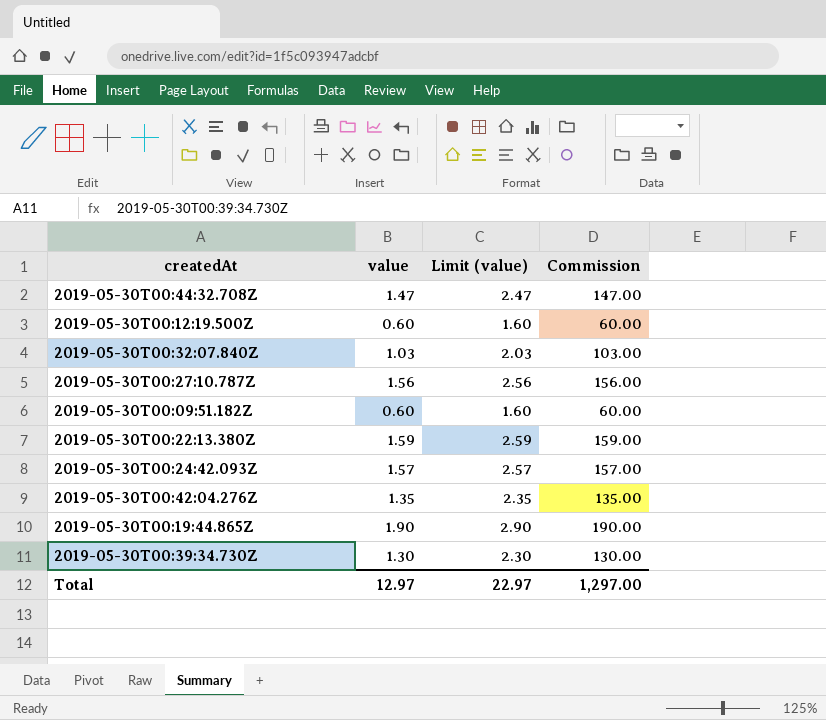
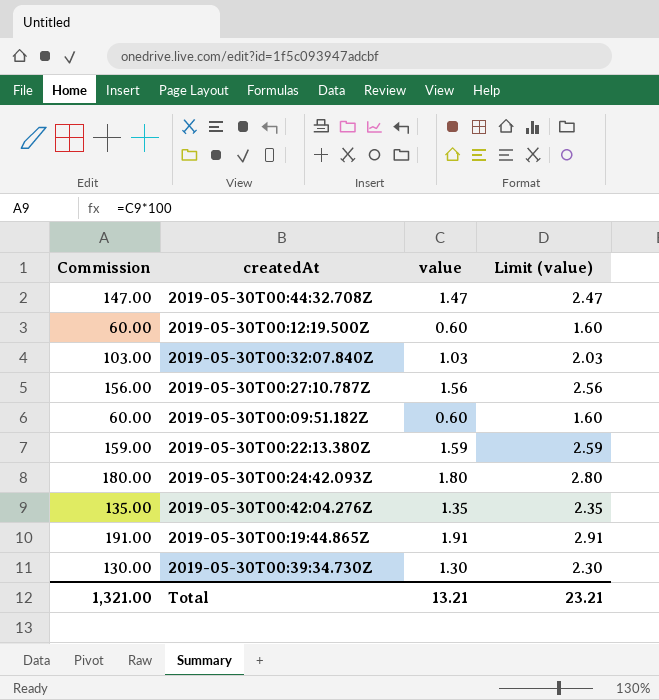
column Commission | position: 4 -> 1
2019-05-30T00:24:42.093Z | Commission: 157.00 -> 180.00
2019-05-30T00:24:42.093Z | value: 1.57 -> 1.80
2019-05-30T00:24:42.093Z | Limit (value): 2.57 -> 2.80
2019-05-30T00:19:44.865Z | Commission: 190.00 -> 191.00
2019-05-30T00:19:44.865Z | value: 1.90 -> 1.91
2019-05-30T00:19:44.865Z | Limit (value): 2.90 -> 2.91
Total | Commission: 1,297.00 -> 1,321.00
Total | value: 12.97 -> 13.21
Total | Limit (value): 22.97 -> 23.21

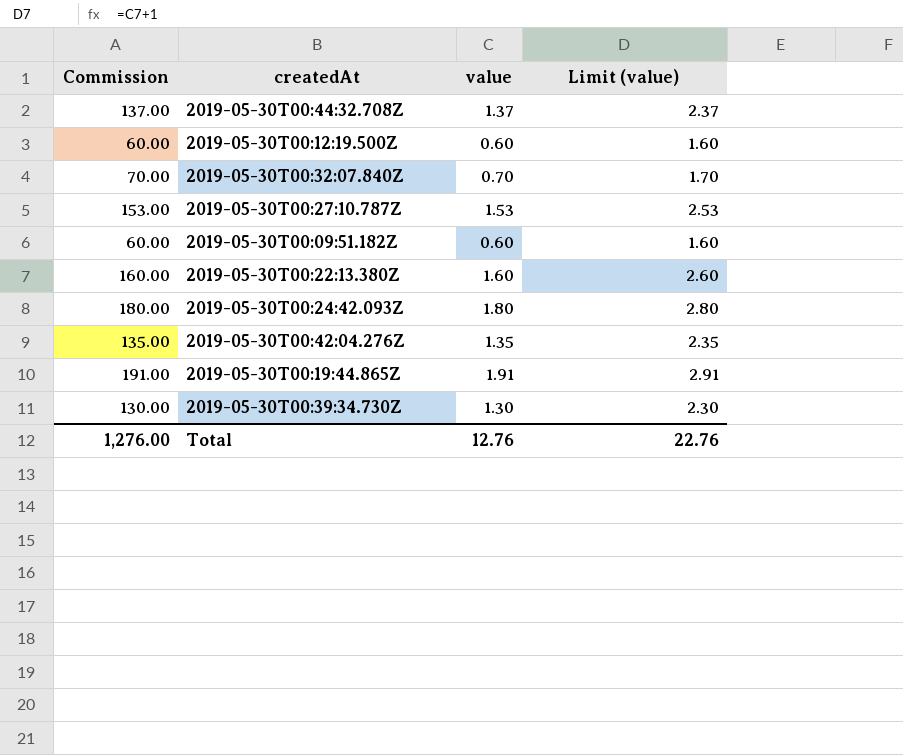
2019-05-30T00:44:32.708Z | Commission: 147.00 -> 137.00
2019-05-30T00:44:32.708Z | value: 1.47 -> 1.37
2019-05-30T00:44:32.708Z | Limit (value): 2.47 -> 2.37
2019-05-30T00:32:07.840Z | Commission: 103.00 -> 70.00
2019-05-30T00:32:07.840Z | value: 1.03 -> 0.70
2019-05-30T00:32:07.840Z | Limit (value): 2.03 -> 1.70
2019-05-30T00:27:10.787Z | Commission: 156.00 -> 153.00
2019-05-30T00:27:10.787Z | value: 1.56 -> 1.53
2019-05-30T00:27:10.787Z | Limit (value): 2.56 -> 2.53
2019-05-30T00:22:13.380Z | Commission: 159.00 -> 160.00
2019-05-30T00:22:13.380Z | value: 1.59 -> 1.60
2019-05-30T00:22:13.380Z | Limit (value): 2.59 -> 2.60
Total | Commission: 1,321.00 -> 1,276.00
Total | value: 13.21 -> 12.76
Total | Limit (value): 23.21 -> 22.76

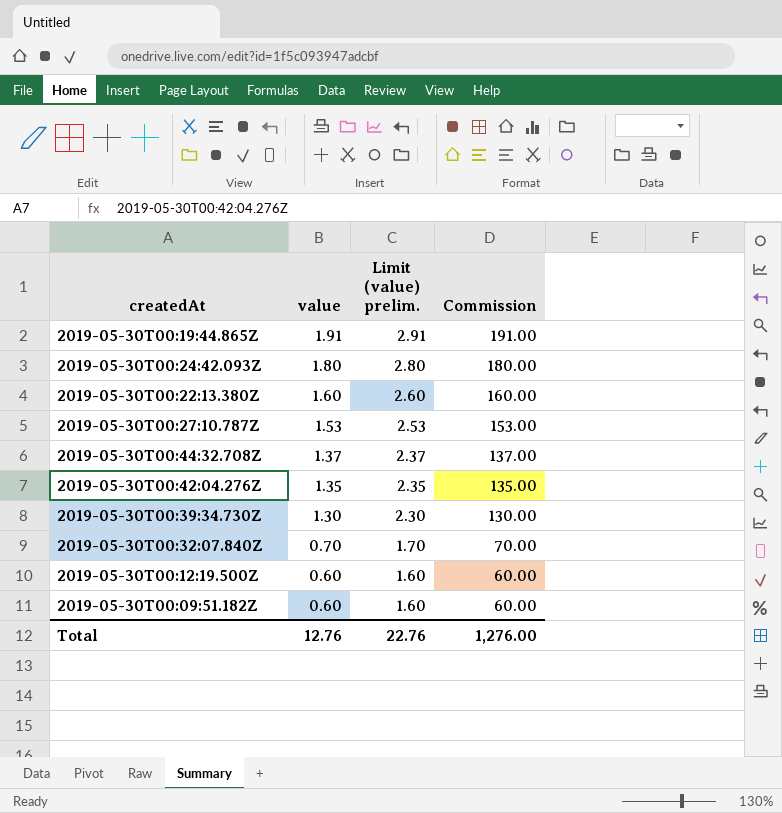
row order: none -> value descending
column name: Limit (value) -> Limit (value) prelim.
column Commission | position: 1 -> 4

